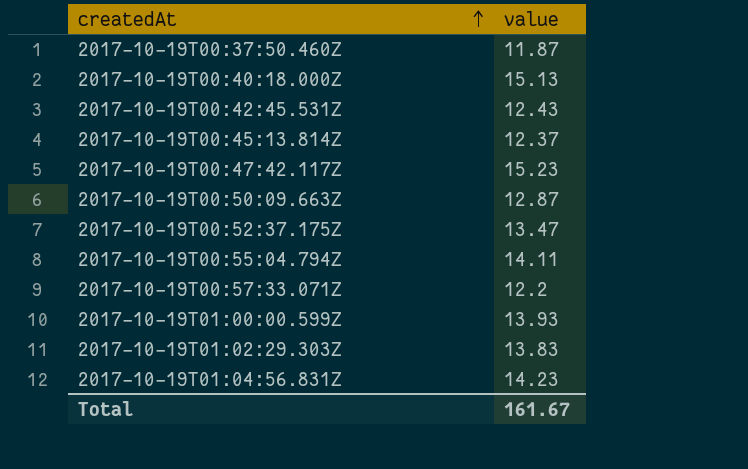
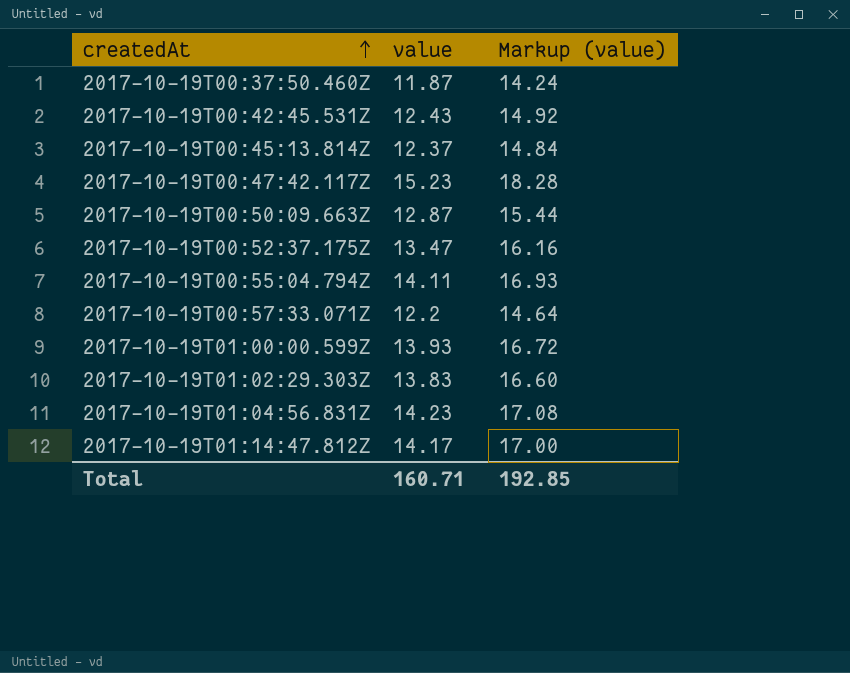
column Markup (value) | formula: none -> [value] * 1.2
row 2017-10-19T00:40:18.000Z: 15.13 -> none
row 2017-10-19T01:14:47.812Z: none -> 14.17 | 17.00
Total | value: 161.67 -> 160.71

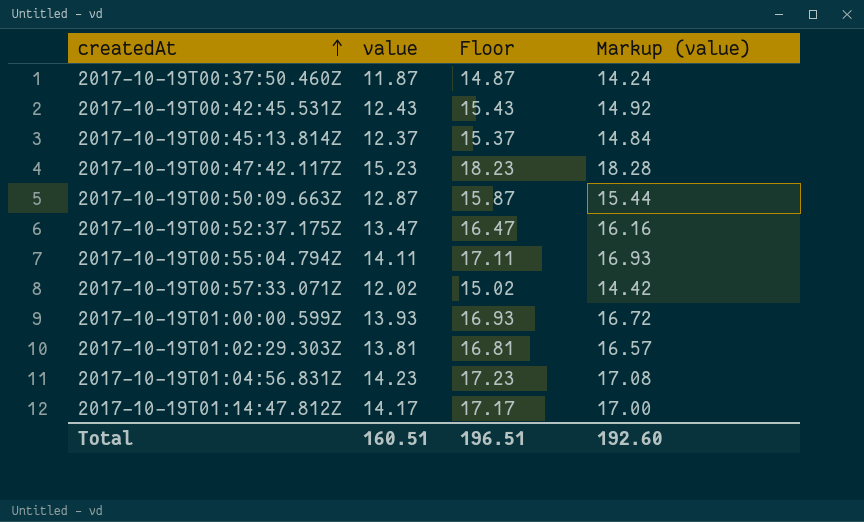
column Floor | formula: none -> [value] + 3
2017-10-19T00:57:33.071Z | value: 12.2 -> 12.02
2017-10-19T00:57:33.071Z | Markup (value): 14.64 -> 14.42
2017-10-19T01:02:29.303Z | value: 13.83 -> 13.81
2017-10-19T01:02:29.303Z | Markup (value): 16.60 -> 16.57
Total | value: 160.71 -> 160.51
Total | Markup (value): 192.85 -> 192.60

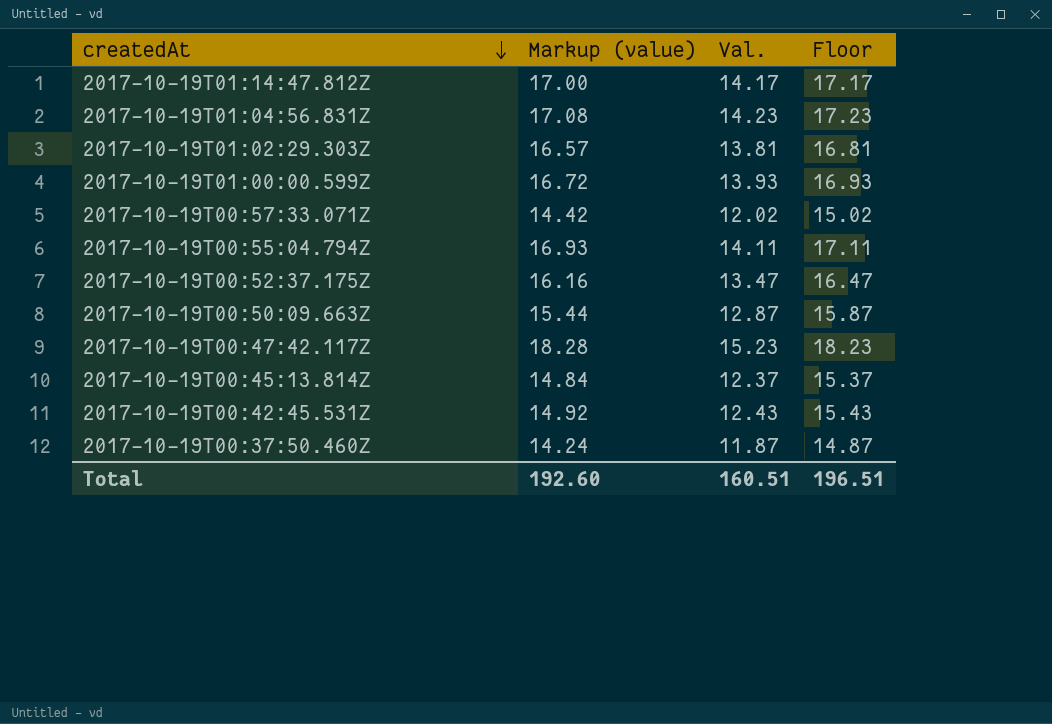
row order: createdAt ascending -> createdAt descending
column Markup (value) | position: 4 -> 2
column name: value -> Val.

